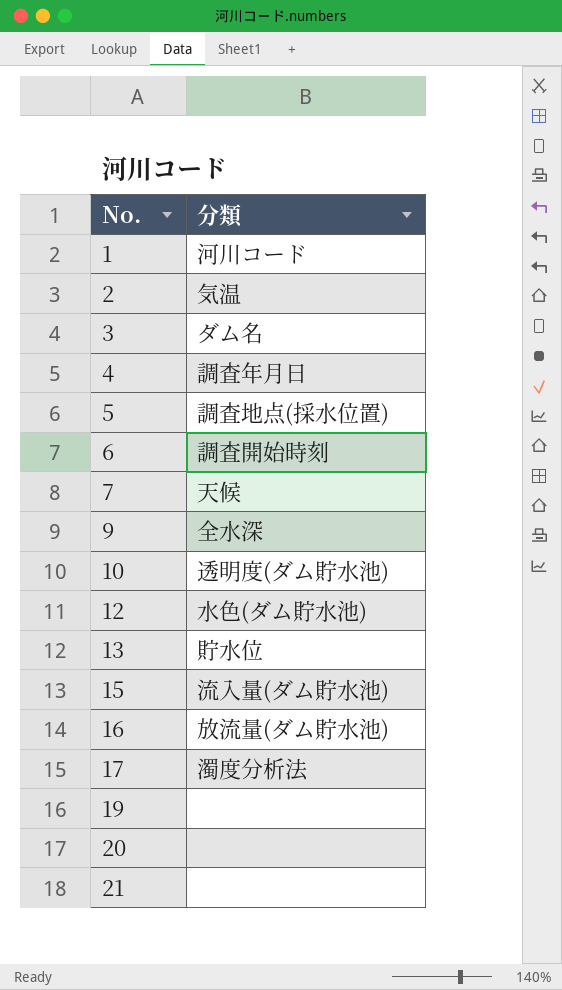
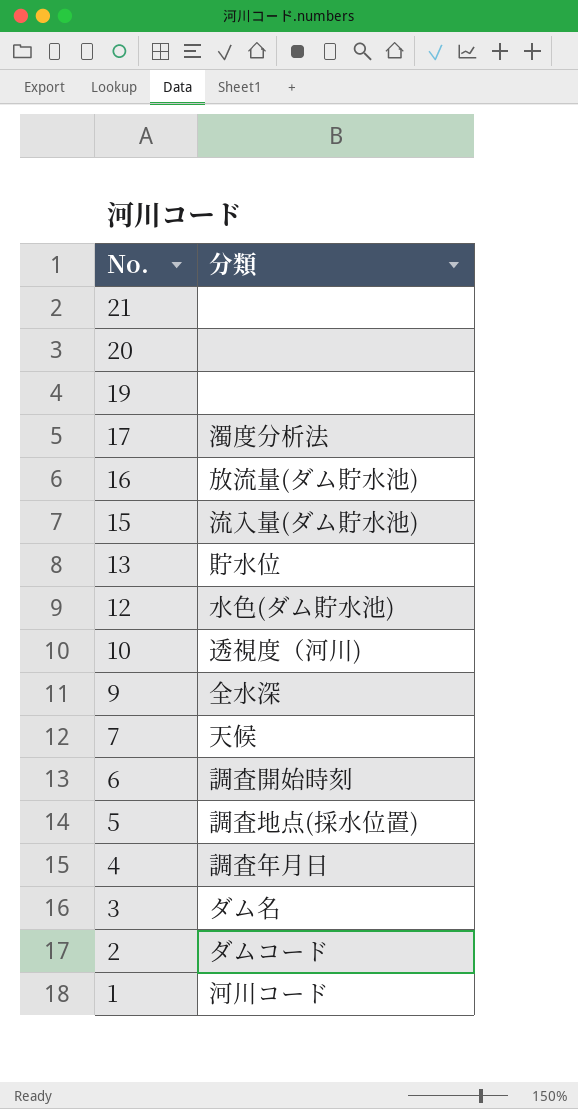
row order: No. ascending -> No. descending
10 | 分類: 透明度(ダム貯水池) -> 透視度（河川)
2 | 分類: 気温 -> ダムコード

